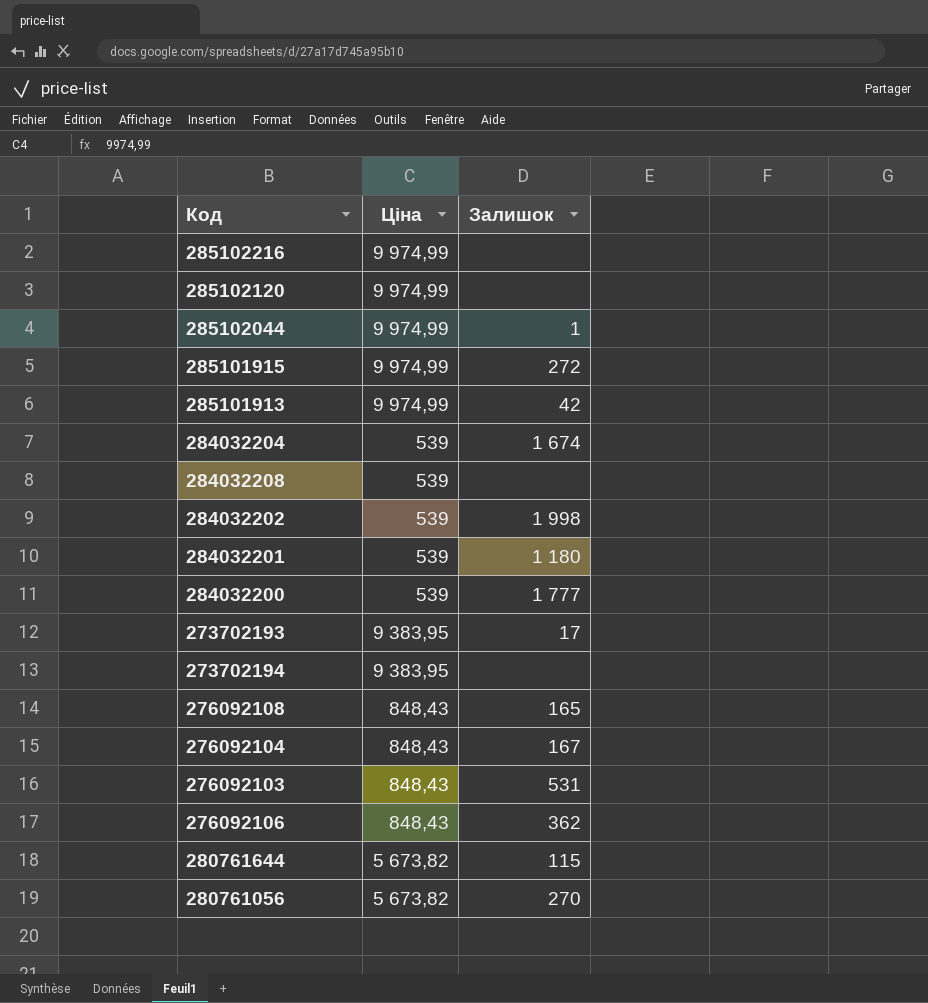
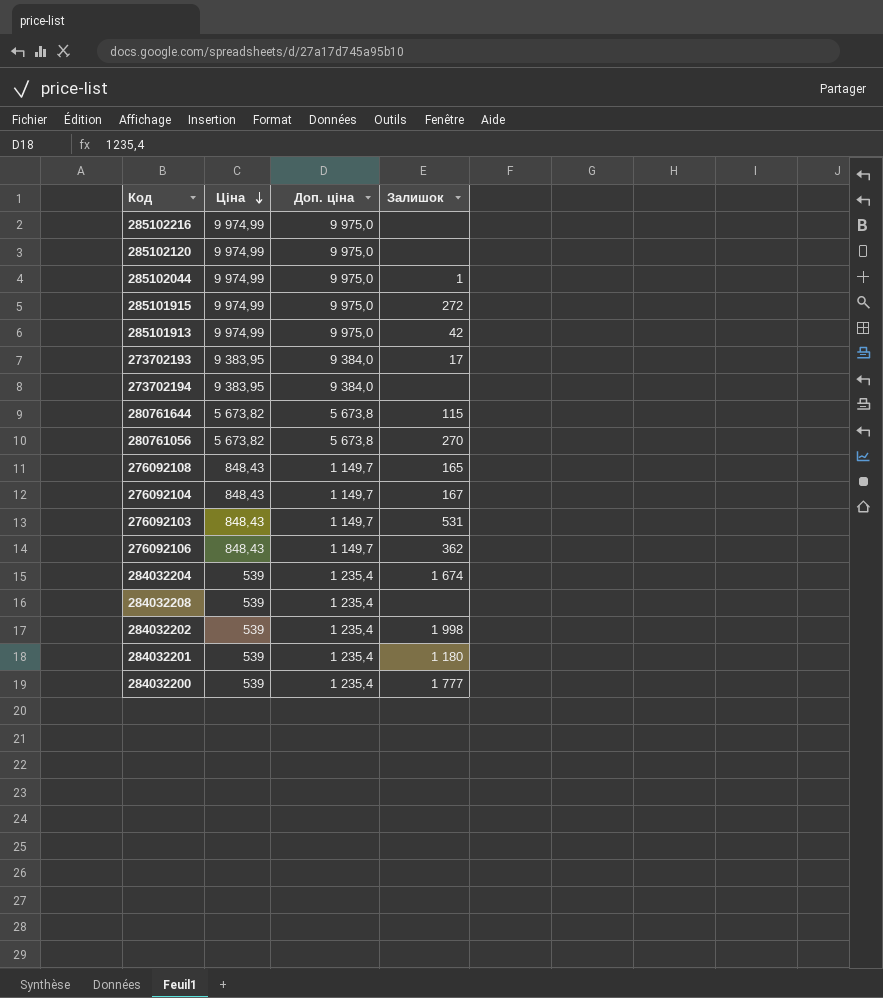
row order: none -> Ціна descending
column Доп. ціна | position: none -> 3

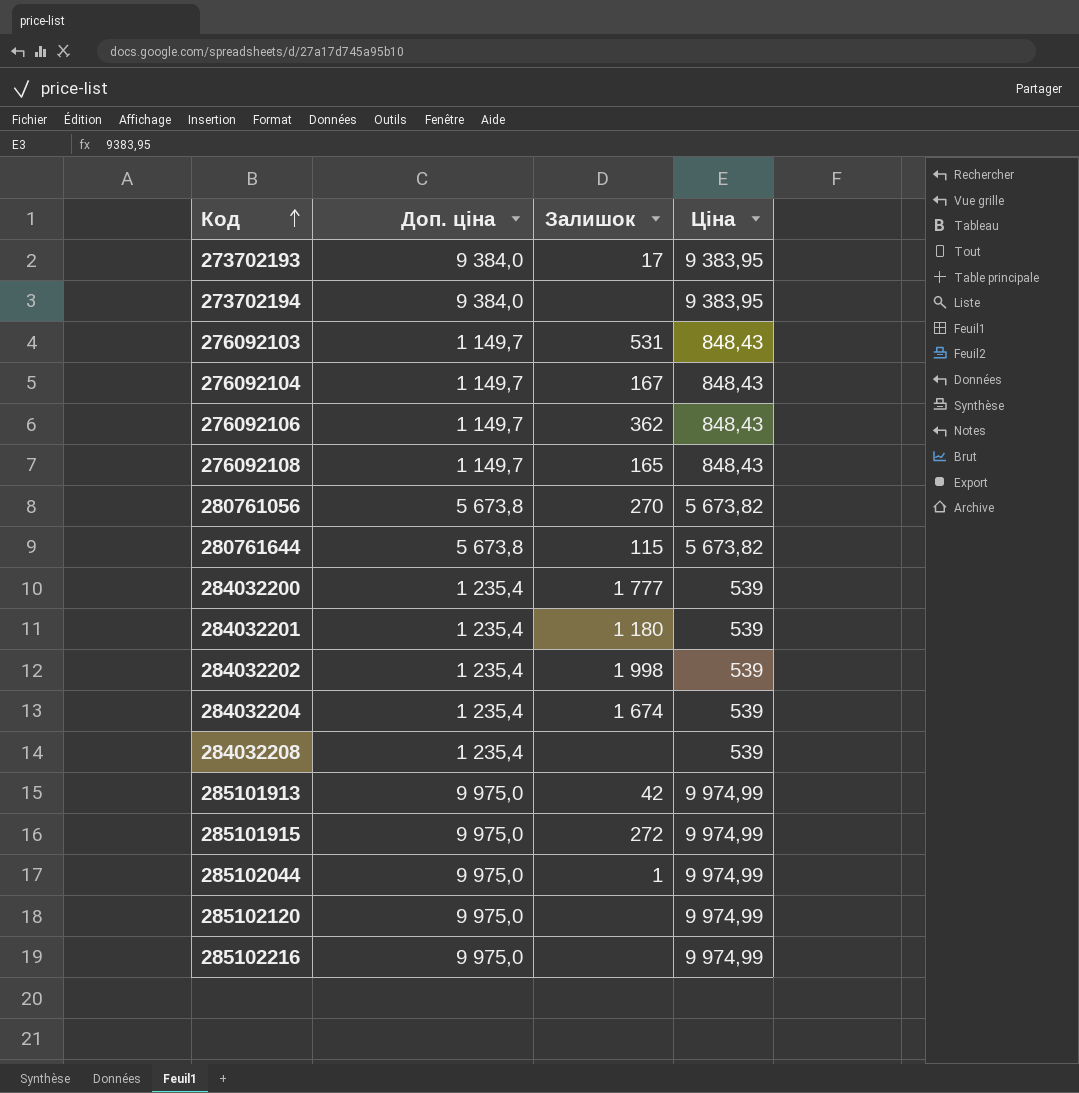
row order: Ціна descending -> Код ascending
column Ціна | position: 2 -> 4

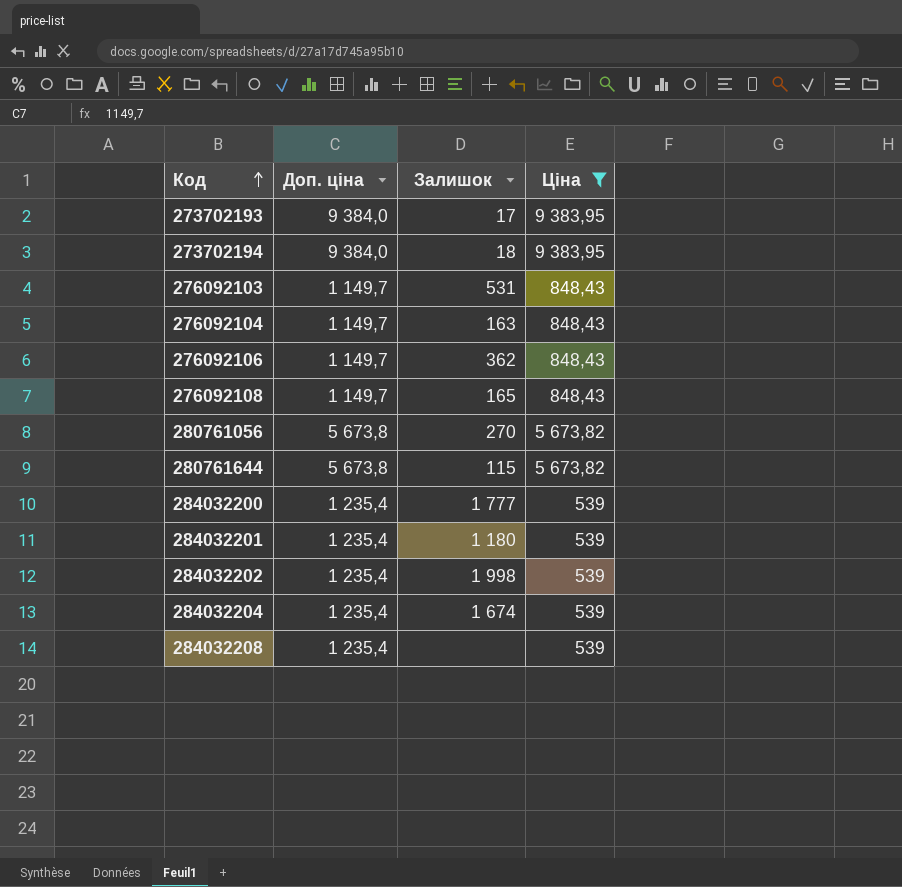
filter: none -> Ціна != 9 974,99
273702194 | Залишок: none -> 18
276092104 | Залишок: 167 -> 163

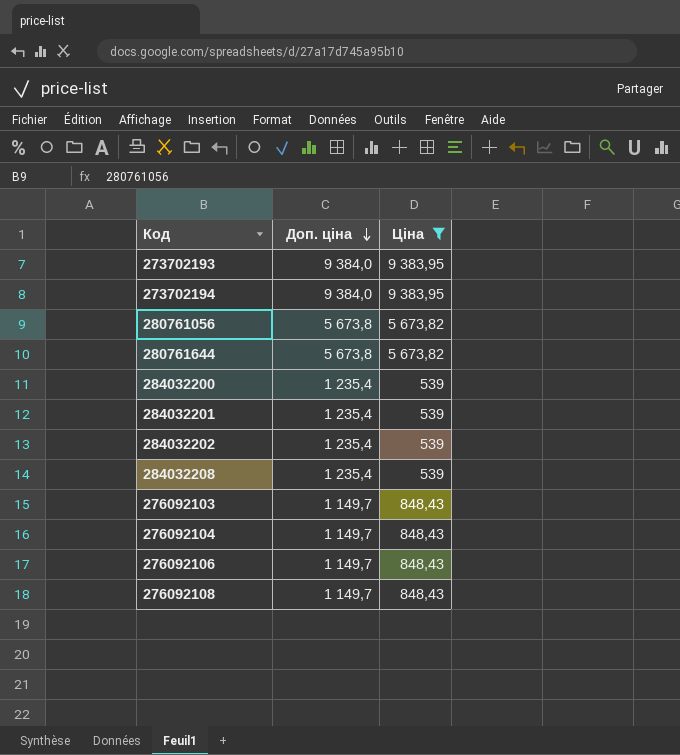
row order: Код ascending -> Доп. ціна descending
column Залишок | position: 3 -> none
row 284032204: 1 235,4 | 1 674 | 539 -> none

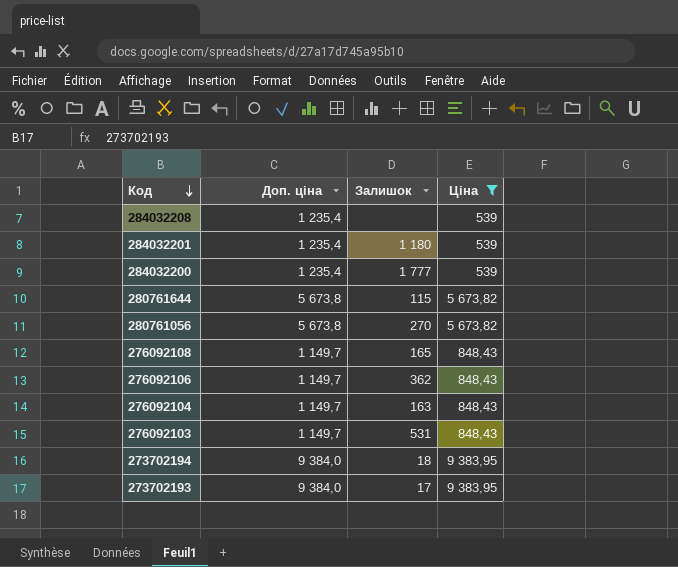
row order: Доп. ціна descending -> Код descending
column Залишок | position: none -> 3
row 284032202: 1 235,4 | 539 -> none

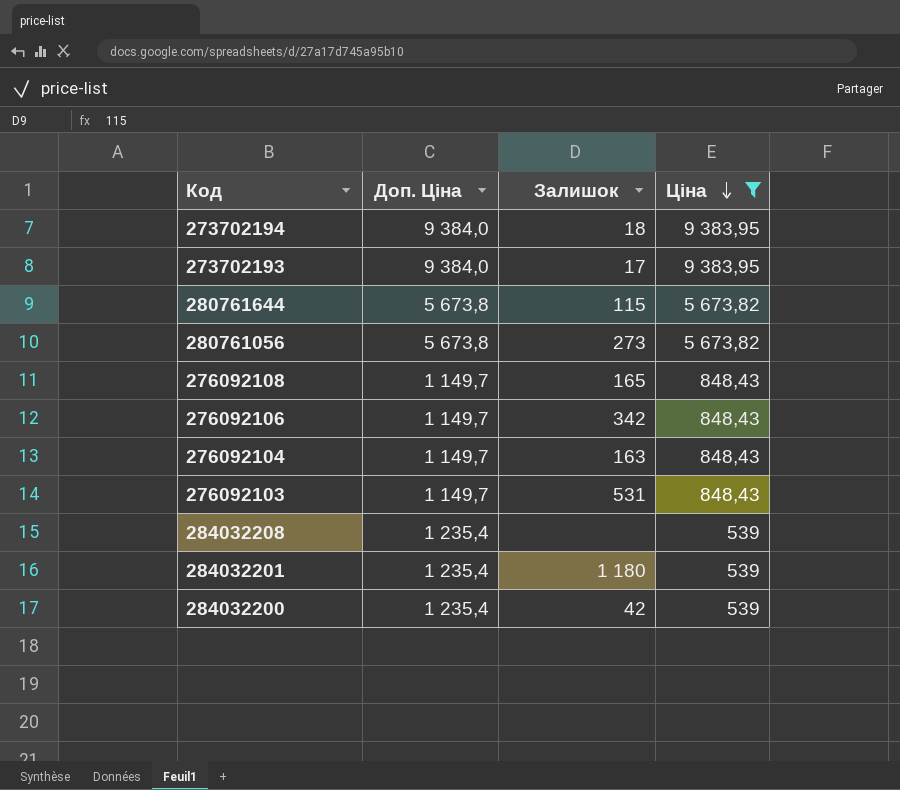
row order: Код descending -> Ціна descending
column name: Доп. ціна -> Доп. Ціна
280761056 | Залишок: 270 -> 273
276092106 | Залишок: 362 -> 342
284032200 | Залишок: 1 777 -> 42

